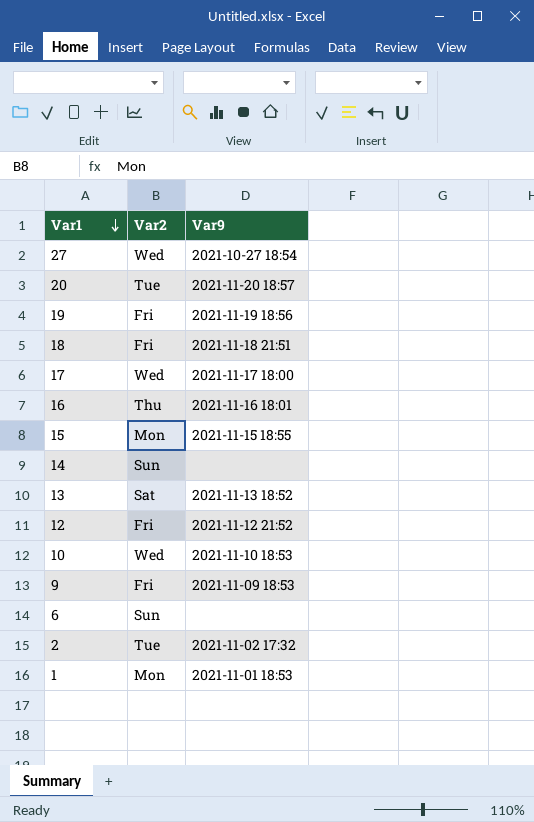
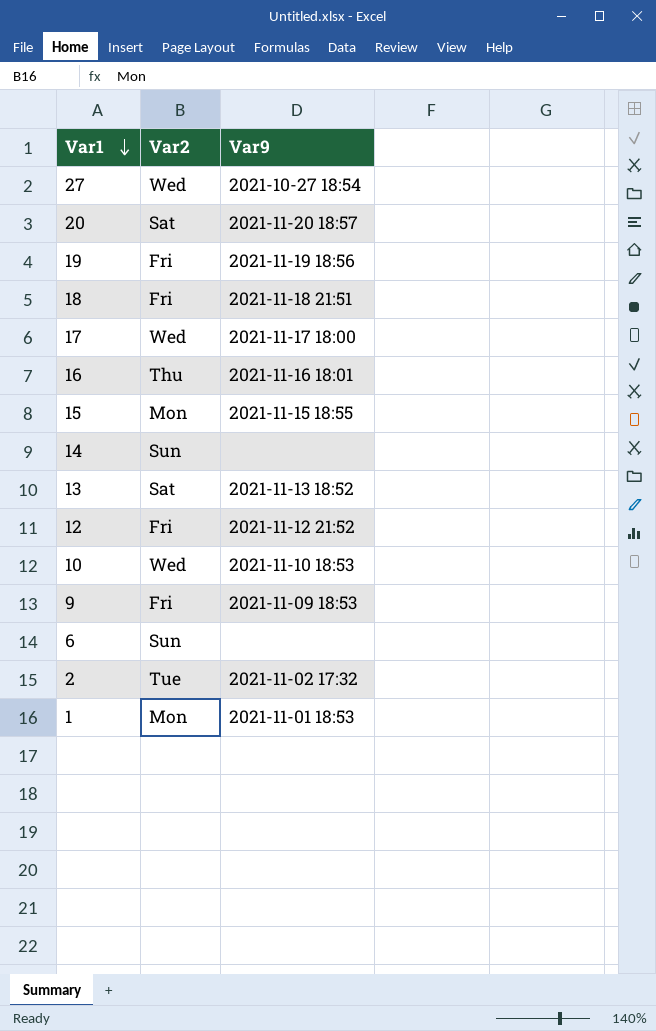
20 | Var2: Tue -> Sat

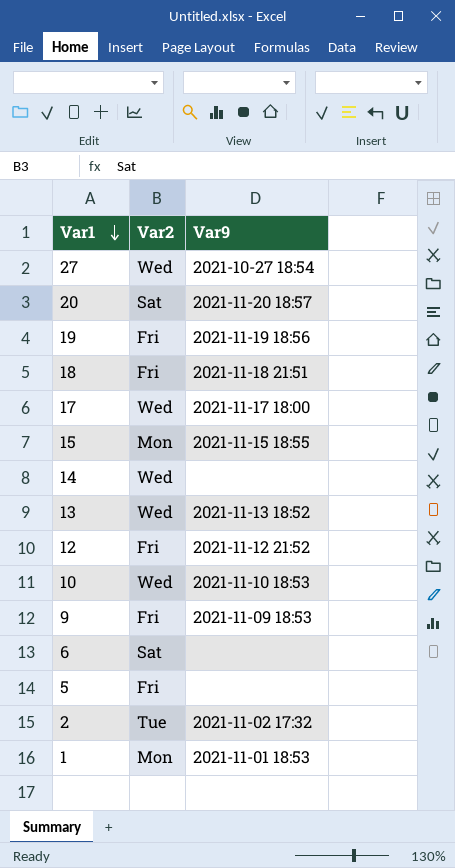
row 16: Thu | 2021-11-16 18:01 -> none
14 | Var2: Sun -> Wed
13 | Var2: Sat -> Wed
6 | Var2: Sun -> Sat
row 5: none -> Fri | none

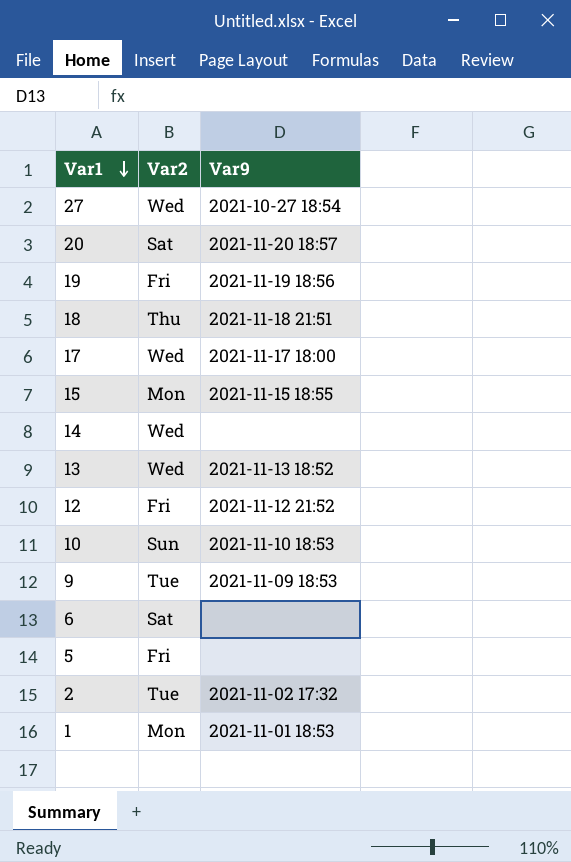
18 | Var2: Fri -> Thu
10 | Var2: Wed -> Sun
9 | Var2: Fri -> Tue

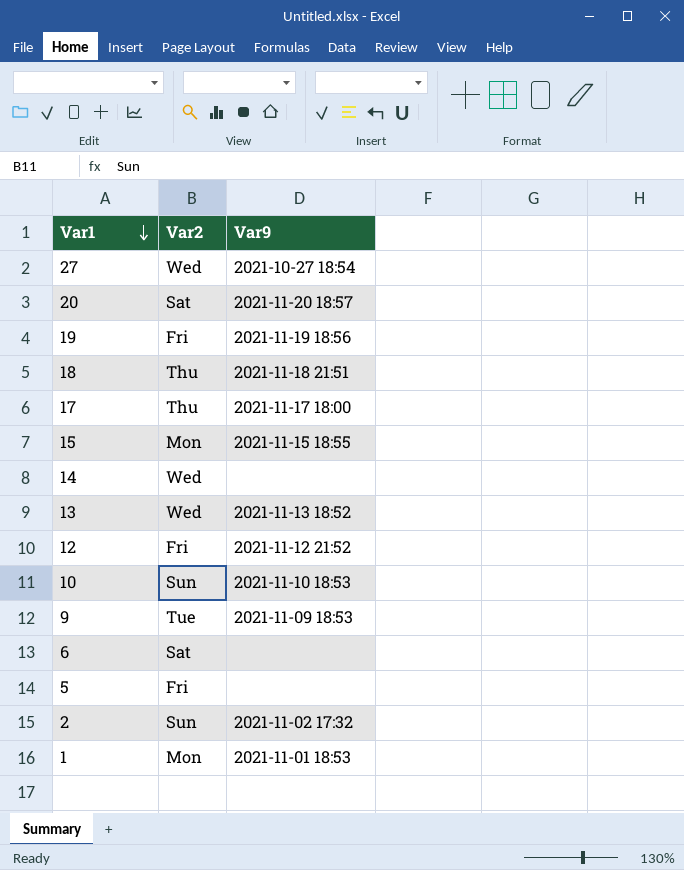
17 | Var2: Wed -> Thu
2 | Var2: Tue -> Sun

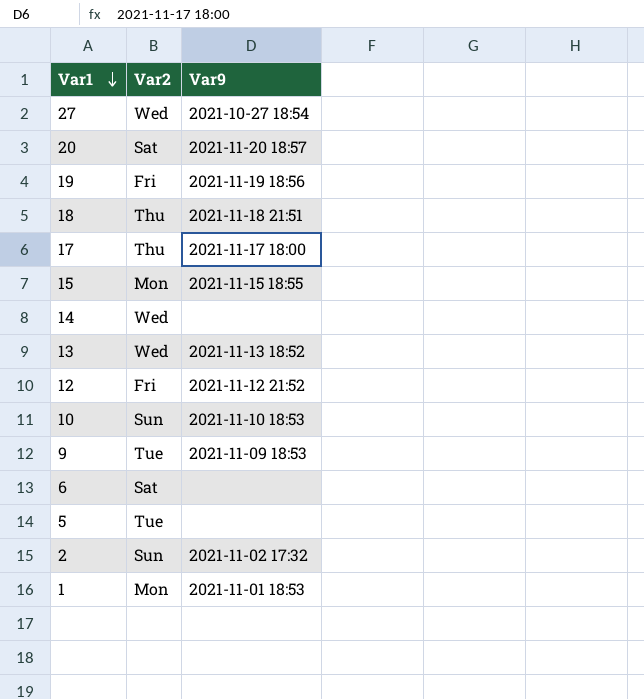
5 | Var2: Fri -> Tue

